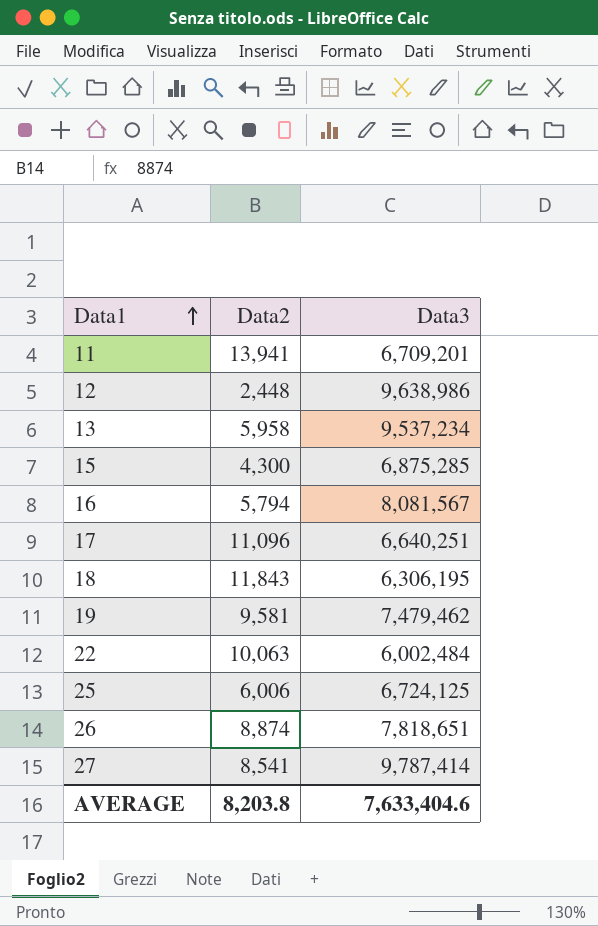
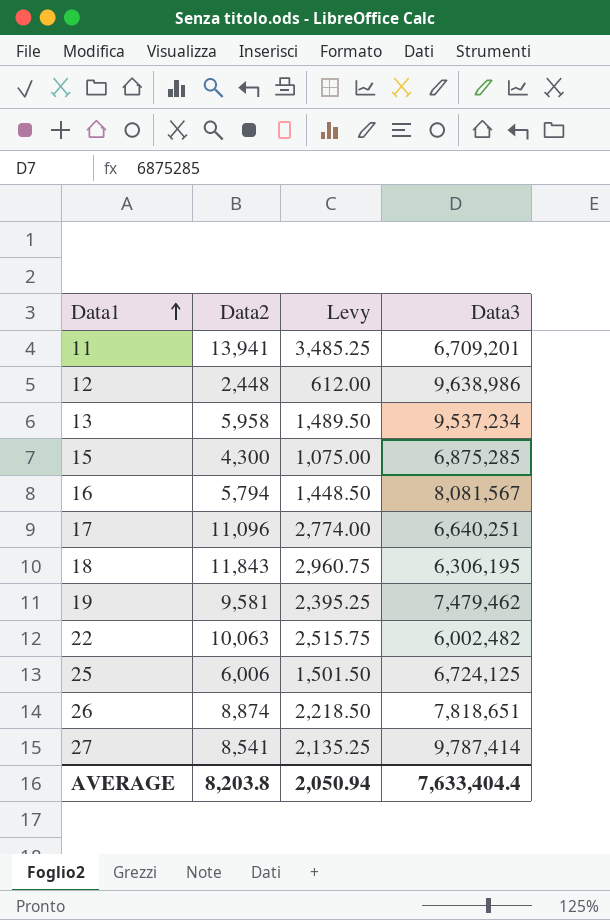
column Levy | formula: none -> [Data2] * 0.25
22 | Data3: 6,002,484 -> 6,002,482
AVERAGE | Data3: 7,633,404.6 -> 7,633,404.4

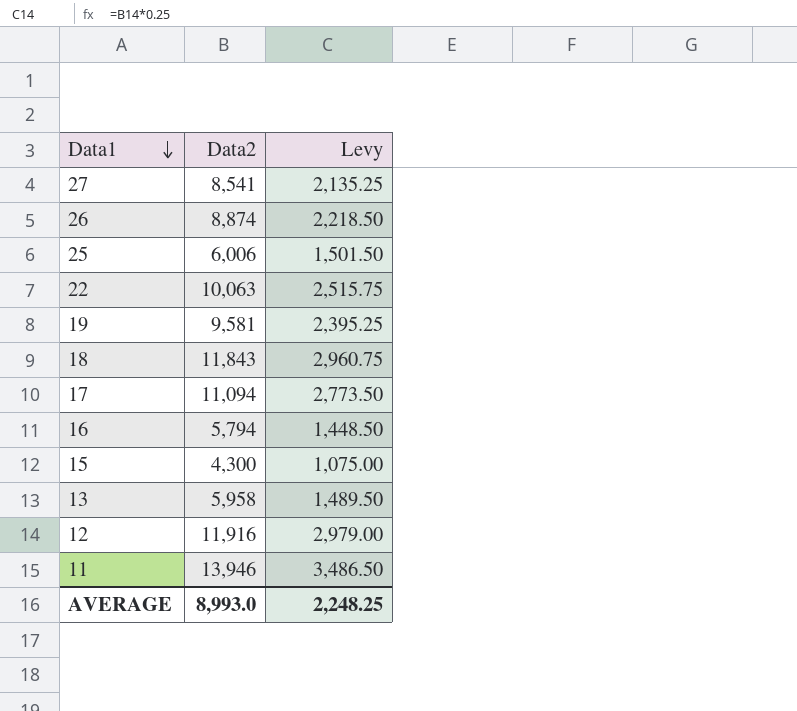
row order: Data1 ascending -> Data1 descending
column Data3 | position: 4 -> none
17 | Data2: 11,096 -> 11,094
17 | Levy: 2,774.00 -> 2,773.50
12 | Data2: 2,448 -> 11,916
12 | Levy: 612.00 -> 2,979.00
11 | Data2: 13,941 -> 13,946
11 | Levy: 3,485.25 -> 3,486.50
AVERAGE | Data2: 8,203.8 -> 8,993.0
AVERAGE | Levy: 2,050.94 -> 2,248.25

